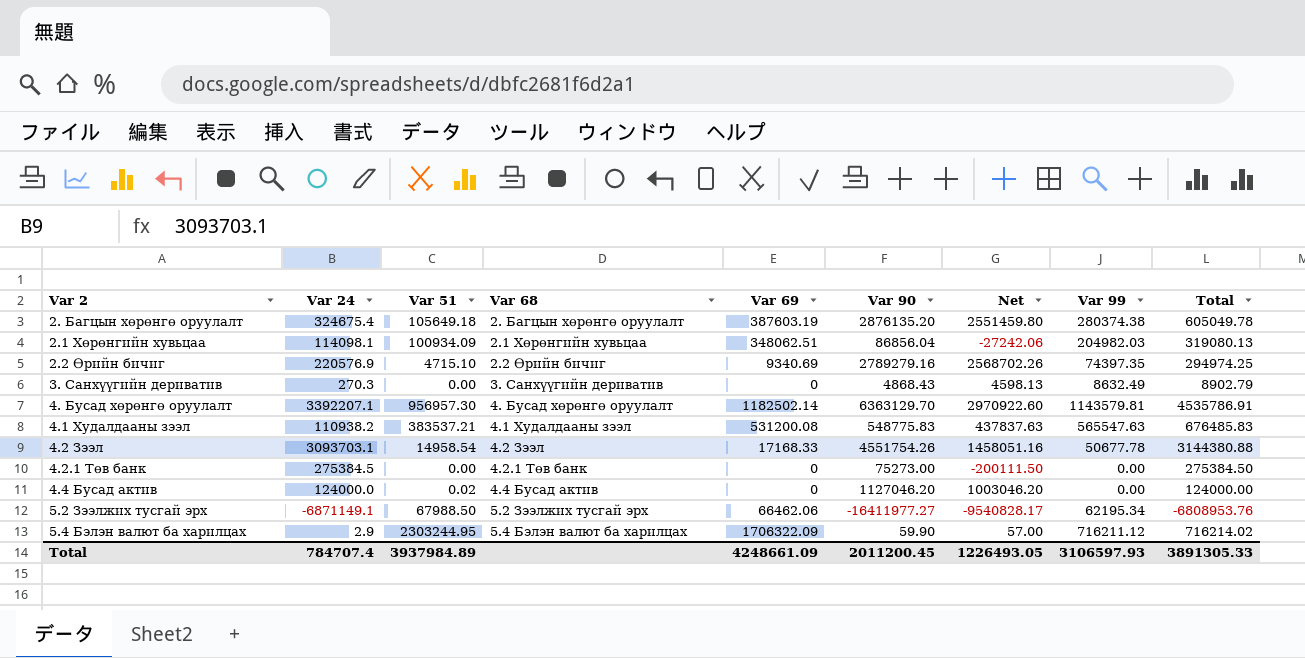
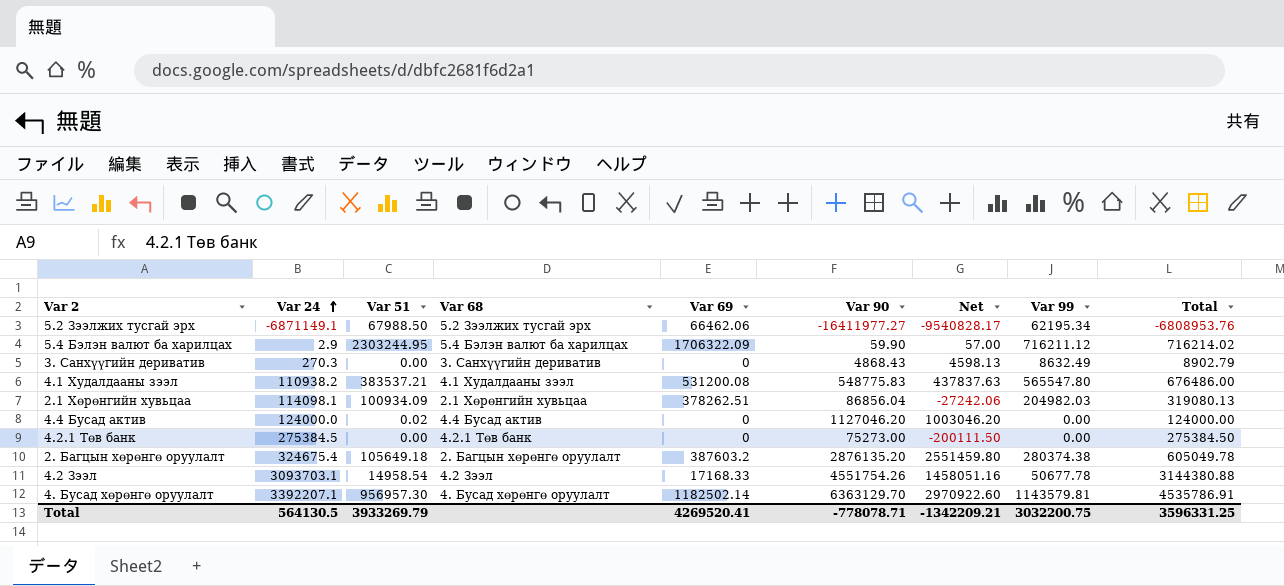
row order: none -> Var 24 ascending
row 2.2 Өрийн бичиг: 220576.9 | 4715.10 | 2.2 Өрийн бичиг | 9340.69 | 2789279.16 | 2568702.26 | 74397.35 | 294974.25 -> none
4.1 Худалдааны зээл | Var 99: 565547.63 -> 565547.80
4.1 Худалдааны зээл | Total: 676485.83 -> 676486.00
2.1 Хөрөнгийн хувьцаа | Var 69: 348062.51 -> 378262.51
2. Багцын хөрөнгө оруулалт | Var 69: 387603.19 -> 387603.2
Total | Var 24: 784707.4 -> 564130.5
Total | Var 51: 3937984.89 -> 3933269.79
Total | Var 69: 4248661.09 -> 4269520.41
Total | Var 90: 2011200.45 -> -778078.71
Total | Net: 1226493.05 -> -1342209.21
Total | Var 99: 3106597.93 -> 3032200.75
Total | Total: 3891305.33 -> 3596331.25

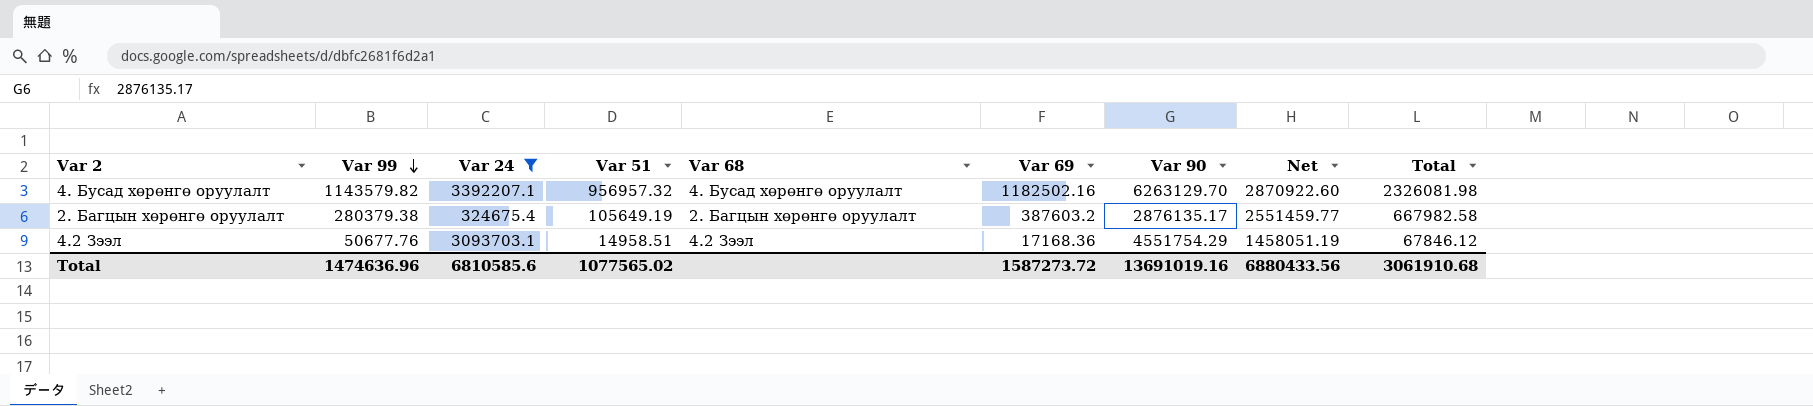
filter: none -> Var 24 >= 324675.4
row order: Var 24 ascending -> Var 99 descending
column Var 99 | position: 8 -> 2
column Total | formula: [Var 24] + [Var 99] -> [Var 99] + [Var 69]
4. Бусад хөрөнгө оруулалт | Var 99: 1143579.81 -> 1143579.82
4. Бусад хөрөнгө оруулалт | Var 51: 956957.30 -> 956957.32
4. Бусад хөрөнгө оруулалт | Var 69: 1182502.14 -> 1182502.16
4. Бусад хөрөнгө оруулалт | Var 90: 6363129.70 -> 6263129.70
4. Бусад хөрөнгө оруулалт | Net: 2970922.60 -> 2870922.60
2. Багцын хөрөнгө оруулалт | Var 99: 280374.38 -> 280379.38
2. Багцын хөрөнгө оруулалт | Var 51: 105649.18 -> 105649.19
2. Багцын хөрөнгө оруулалт | Var 90: 2876135.20 -> 2876135.17
2. Багцын хөрөнгө оруулалт | Net: 2551459.80 -> 2551459.77
4.2 Зээл | Var 99: 50677.78 -> 50677.76
4.2 Зээл | Var 51: 14958.54 -> 14958.51
4.2 Зээл | Var 69: 17168.33 -> 17168.36
4.2 Зээл | Var 90: 4551754.26 -> 4551754.29
4.2 Зээл | Net: 1458051.16 -> 1458051.19
Total | Var 99: 3032200.75 -> 1474636.96
Total | Var 24: 564130.5 -> 6810585.6
Total | Var 51: 3933269.79 -> 1077565.02
Total | Var 69: 4269520.41 -> 1587273.72
Total | Var 90: -778078.71 -> 13691019.16
Total | Net: -1342209.21 -> 6880433.56
Total | Total: 3596331.25 -> 3061910.68

